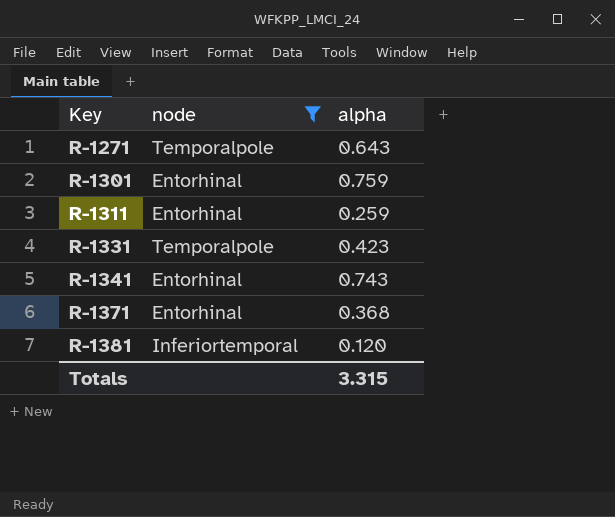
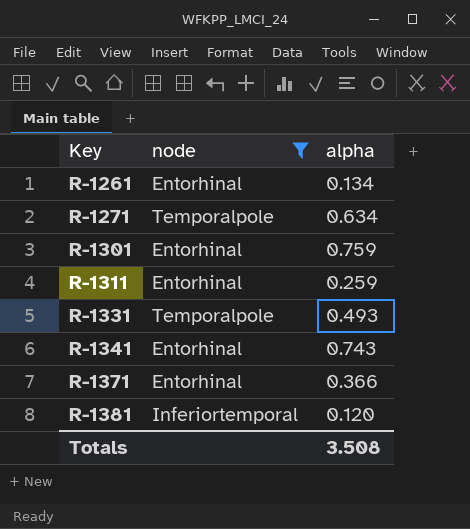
row R-1261: none -> Entorhinal | 0.134
R-1271 | alpha: 0.643 -> 0.634
R-1331 | alpha: 0.423 -> 0.493
R-1371 | alpha: 0.368 -> 0.366
Totals | alpha: 3.315 -> 3.508

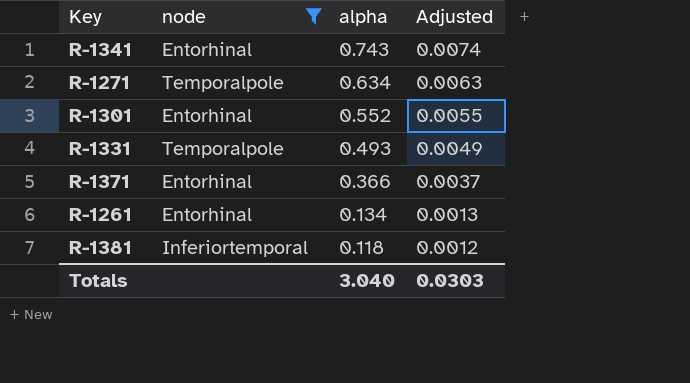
row order: Key ascending -> alpha descending
column Adjusted | formula: none -> [alpha] * 0.01
row R-1311: Entorhinal | 0.259 -> none
R-1301 | alpha: 0.759 -> 0.552
R-1381 | alpha: 0.120 -> 0.118
Totals | alpha: 3.508 -> 3.040

